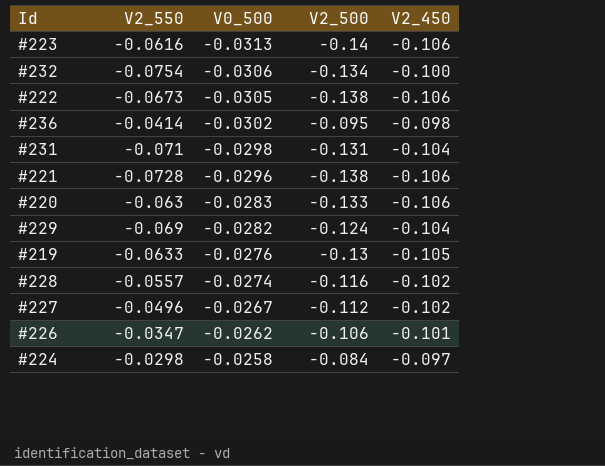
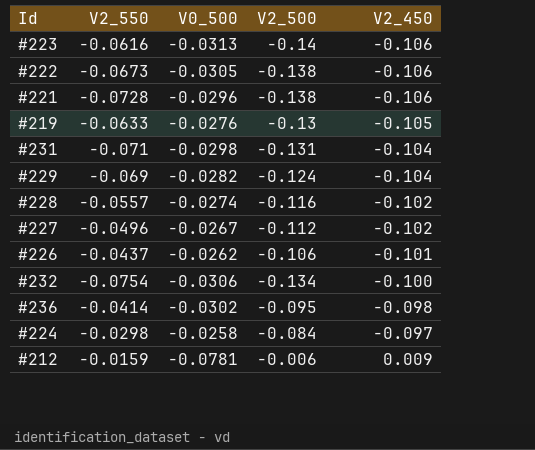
row order: V0_500 ascending -> V2_450 ascending
row #220: -0.063 | -0.0283 | -0.133 | -0.106 -> none
#226 | V2_550: -0.0347 -> -0.0437
row #212: none -> -0.0159 | -0.0781 | -0.006 | 0.009

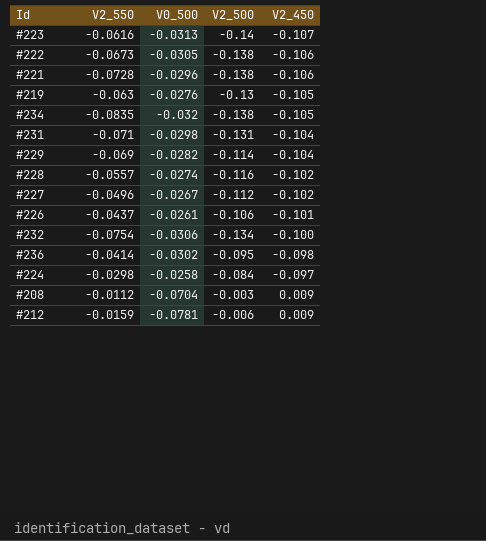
#223 | V2_450: -0.106 -> -0.107
#219 | V2_550: -0.0633 -> -0.063
row #234: none -> -0.0835 | -0.032 | -0.138 | -0.105
#229 | V2_500: -0.124 -> -0.114
#226 | V0_500: -0.0262 -> -0.0261
row #208: none -> -0.0112 | -0.0704 | -0.003 | 0.009

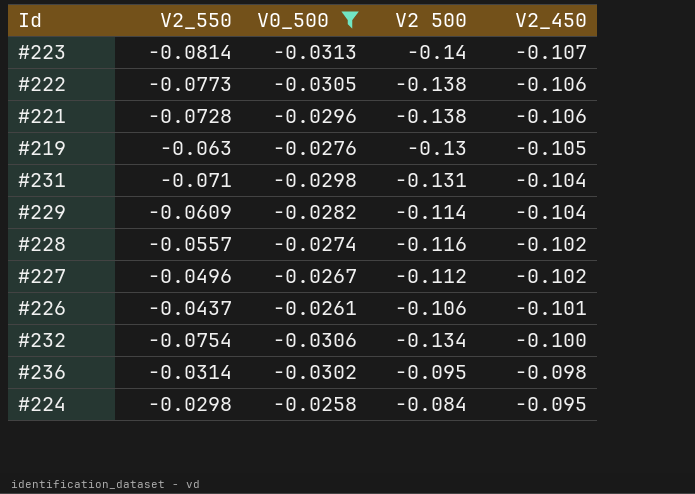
filter: none -> V0_500 >= -0.0313
column name: V2_500 -> V2 500
#223 | V2_550: -0.0616 -> -0.0814
#222 | V2_550: -0.0673 -> -0.0773
#229 | V2_550: -0.069 -> -0.0609
#236 | V2_550: -0.0414 -> -0.0314
#224 | V2_450: -0.097 -> -0.095

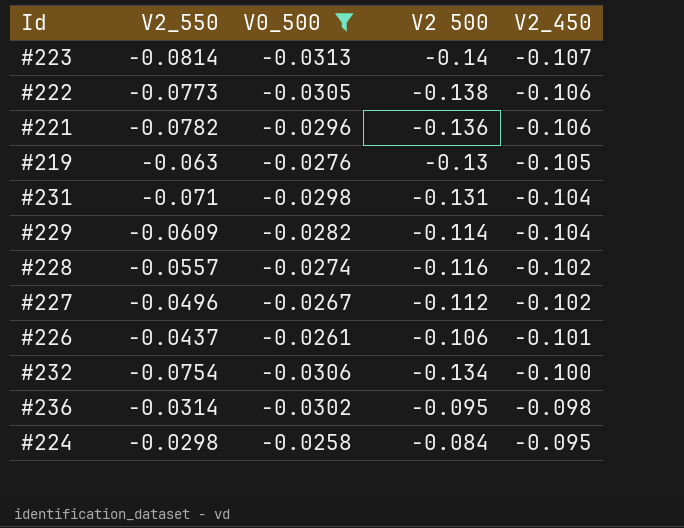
#221 | V2_550: -0.0728 -> -0.0782
#221 | V2 500: -0.138 -> -0.136

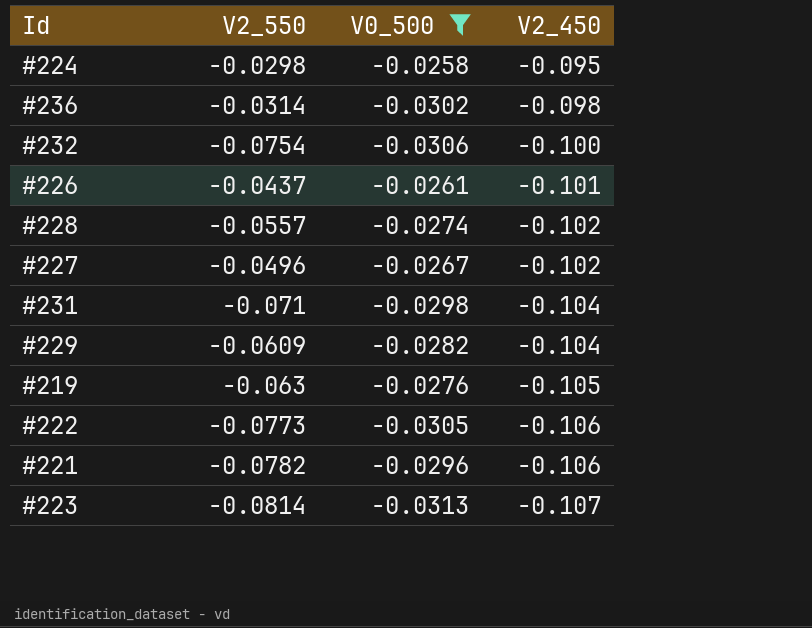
row order: V2_450 ascending -> V2_450 descending
column V2 500 | position: 4 -> none

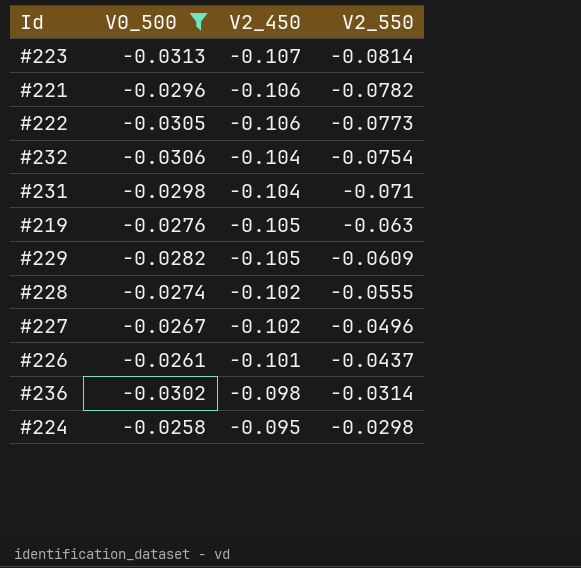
row order: V2_450 descending -> V2_550 ascending
column V2_550 | position: 2 -> 4
#232 | V2_450: -0.100 -> -0.104
#229 | V2_450: -0.104 -> -0.105
#228 | V2_550: -0.0557 -> -0.0555

